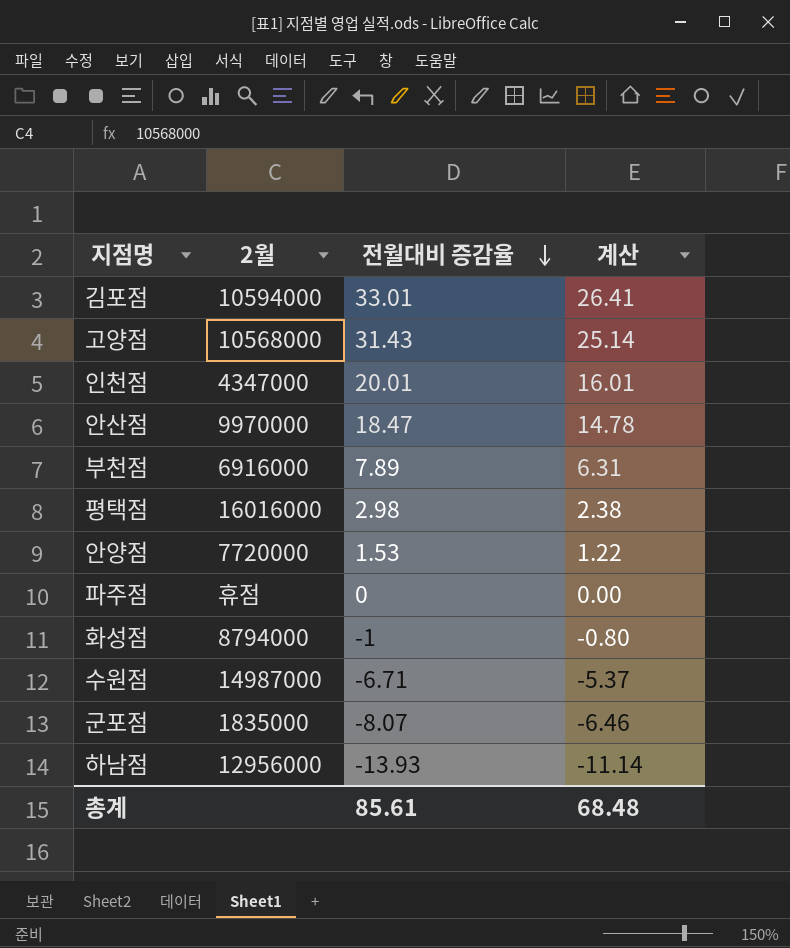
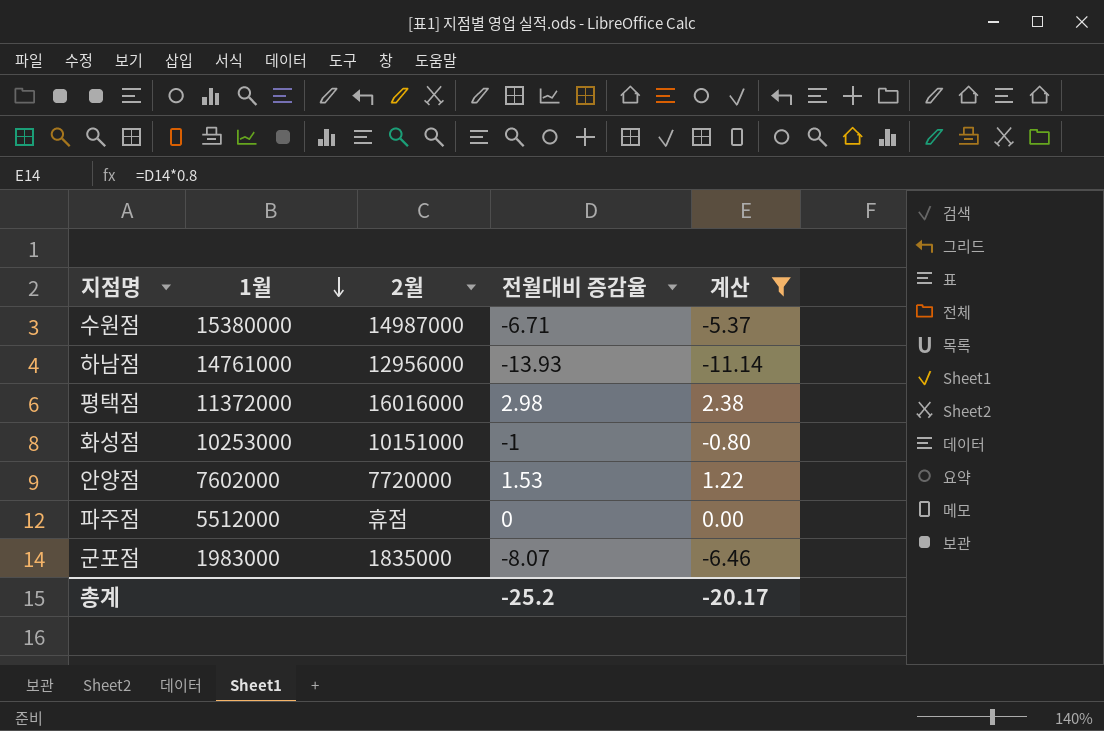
filter: none -> 계산 <= 2.38
row order: 전월대비 증감율 descending -> 1월 descending
column 1월 | position: none -> 2
화성점 | 2월: 8794000 -> 10151000
총계 | 전월대비 증감율: 85.61 -> -25.2
총계 | 계산: 68.48 -> -20.17

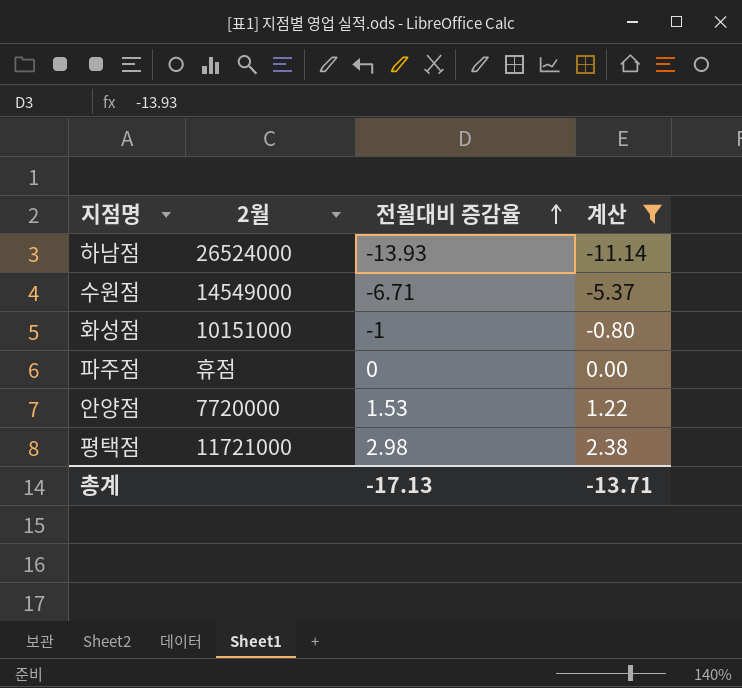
row order: 1월 descending -> 전월대비 증감율 ascending
column 1월 | position: 2 -> none
row 군포점: 1983000 | 1835000 | -8.07 | -6.46 -> none
하남점 | 2월: 12956000 -> 26524000
수원점 | 2월: 14987000 -> 14549000
평택점 | 2월: 16016000 -> 11721000
총계 | 전월대비 증감율: -25.2 -> -17.13
총계 | 계산: -20.17 -> -13.71

